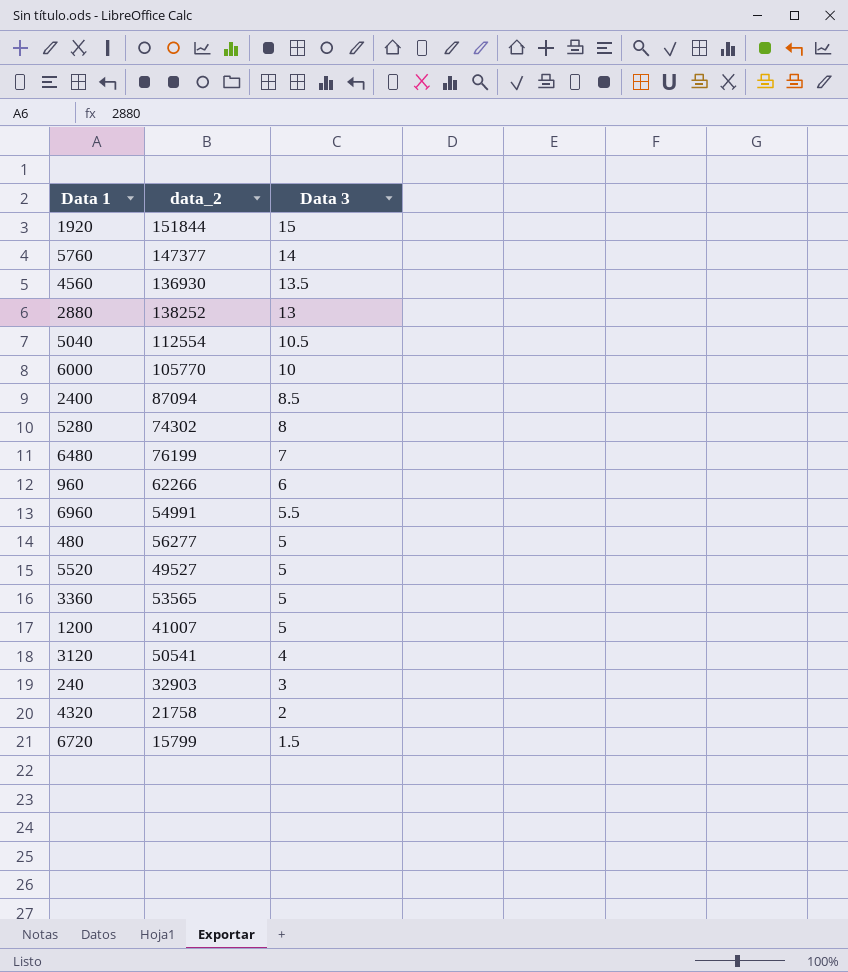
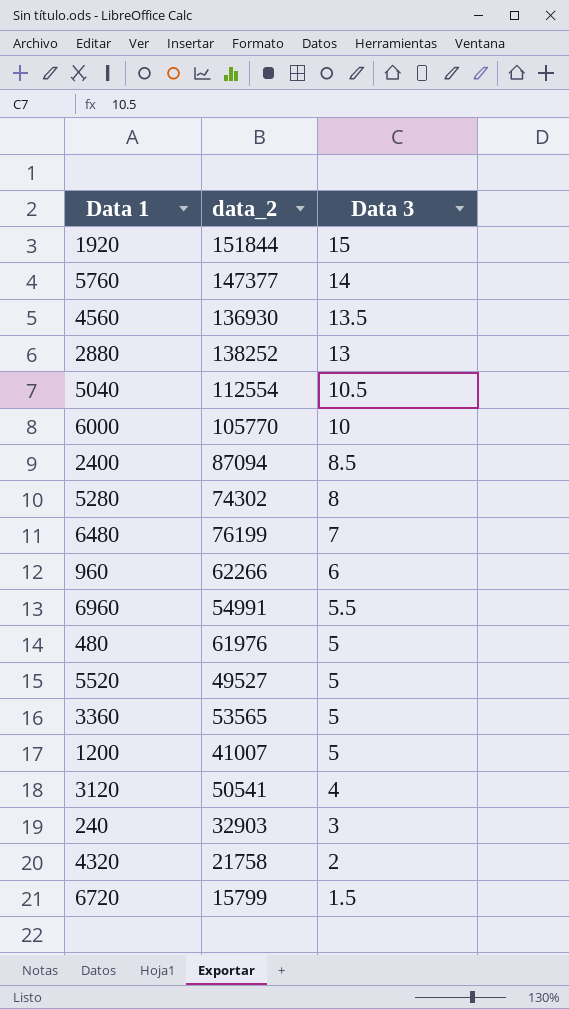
480 | data_2: 56277 -> 61976

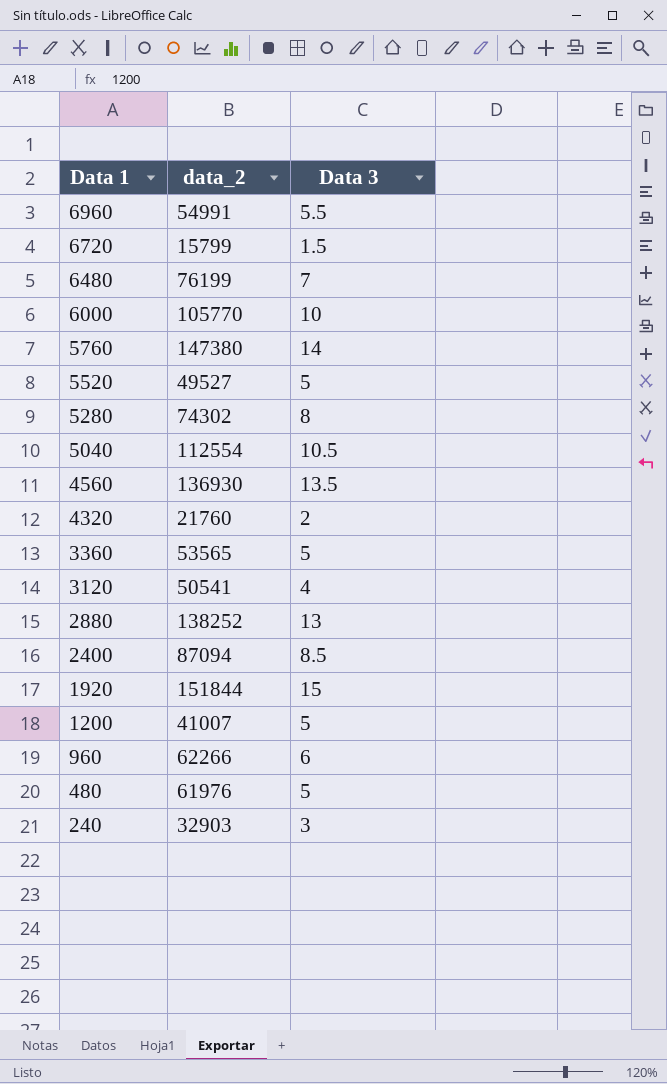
row order: Data 3 descending -> Data 1 descending
5760 | data_2: 147377 -> 147380
4320 | data_2: 21758 -> 21760

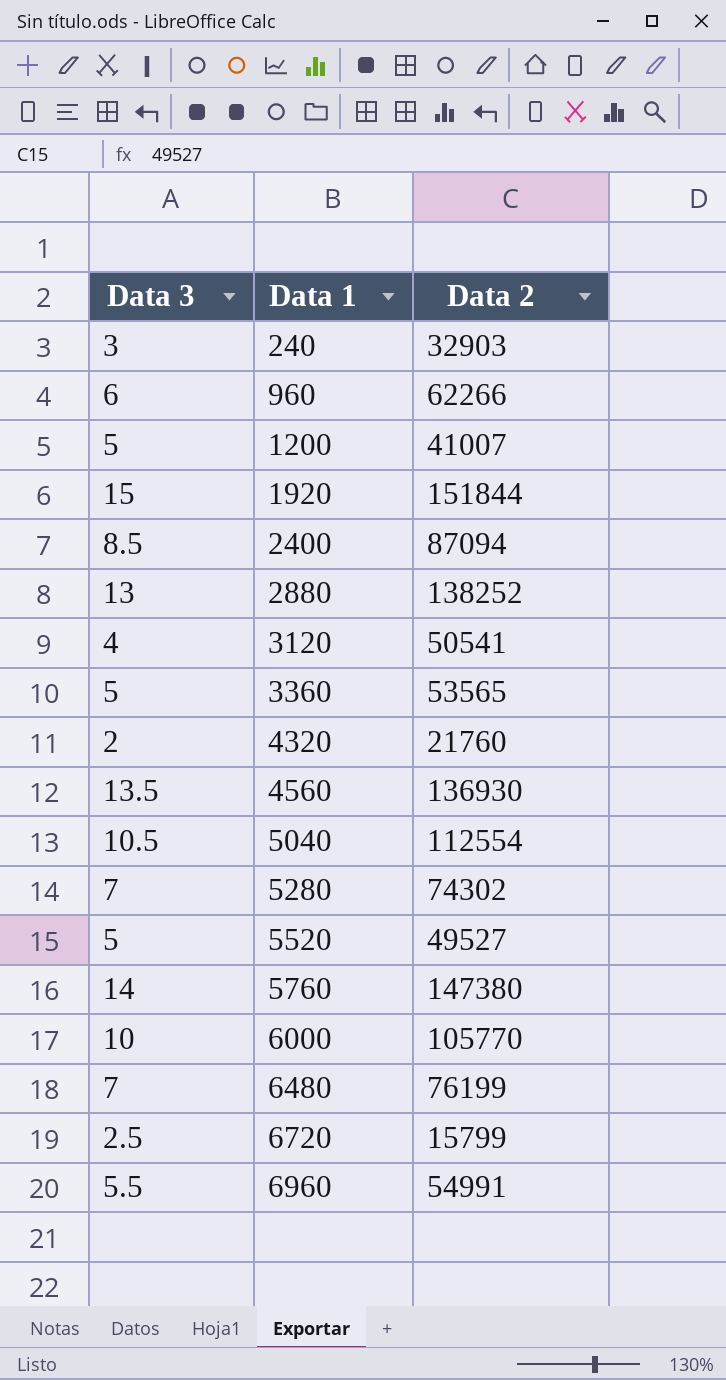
row order: Data 1 descending -> Data 1 ascending
column Data 3 | position: 3 -> 1
column name: data_2 -> Data 2
row 480: 61976 | 5 -> none
5280 | Data 3: 8 -> 7
6720 | Data 3: 1.5 -> 2.5

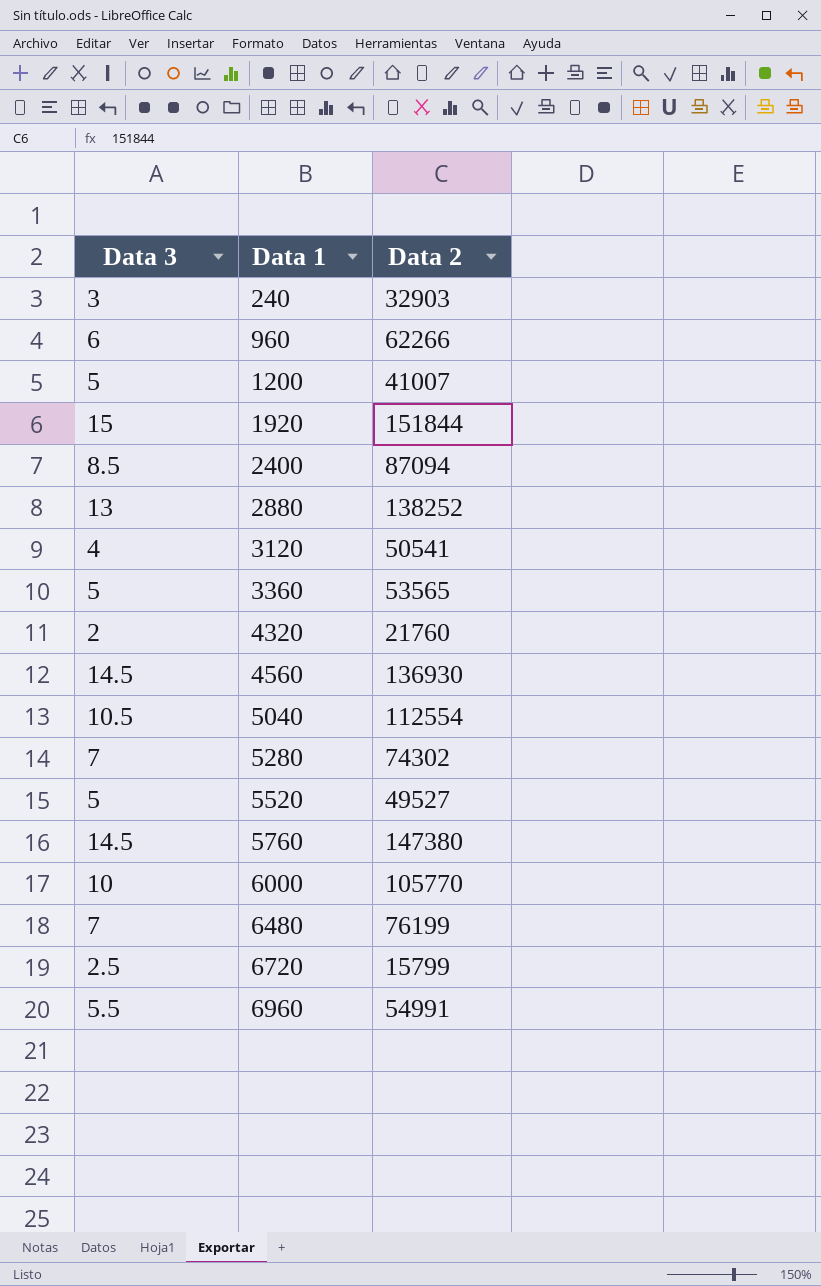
4560 | Data 3: 13.5 -> 14.5
5760 | Data 3: 14 -> 14.5

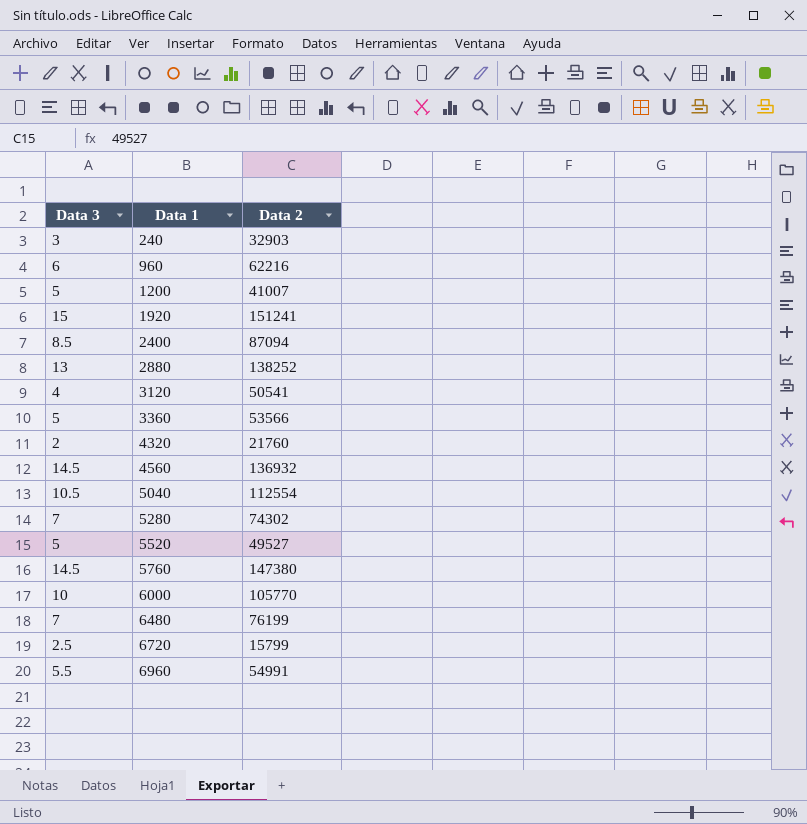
960 | Data 2: 62266 -> 62216
1920 | Data 2: 151844 -> 151241
3360 | Data 2: 53565 -> 53566
4560 | Data 2: 136930 -> 136932

